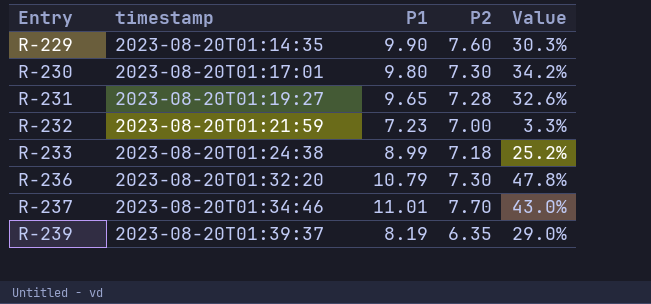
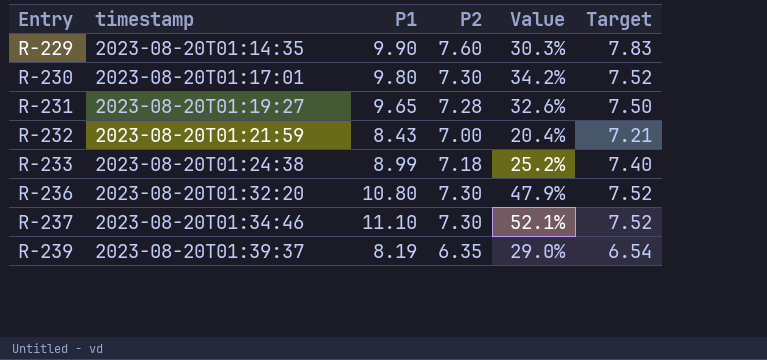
column Target | formula: none -> [P2] * 1.03
R-232 | P1: 7.23 -> 8.43
R-232 | Value: 3.3% -> 20.4%
R-236 | P1: 10.79 -> 10.80
R-236 | Value: 47.8% -> 47.9%
R-237 | P1: 11.01 -> 11.10
R-237 | P2: 7.70 -> 7.30
R-237 | Value: 43.0% -> 52.1%

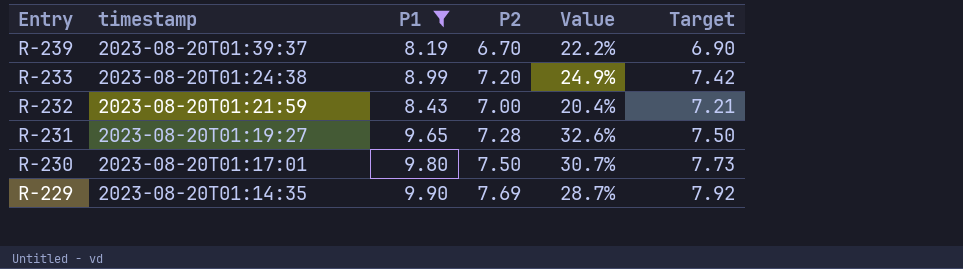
filter: none -> P1 <= 9.90
row order: Entry ascending -> Entry descending
R-239 | P2: 6.35 -> 6.70
R-239 | Value: 29.0% -> 22.2%
R-239 | Target: 6.54 -> 6.90
R-233 | P2: 7.18 -> 7.20
R-233 | Value: 25.2% -> 24.9%
R-233 | Target: 7.40 -> 7.42
R-230 | P2: 7.30 -> 7.50
R-230 | Value: 34.2% -> 30.7%
R-230 | Target: 7.52 -> 7.73
R-229 | P2: 7.60 -> 7.69
R-229 | Value: 30.3% -> 28.7%
R-229 | Target: 7.83 -> 7.92

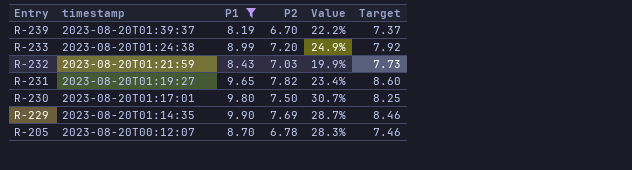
column Target | formula: [P2] * 1.03 -> [P2] * 1.1
R-232 | P2: 7.00 -> 7.03
R-232 | Value: 20.4% -> 19.9%
R-231 | P2: 7.28 -> 7.82
R-231 | Value: 32.6% -> 23.4%
row R-205: none -> 2023-08-20T00:12:07 | 8.70 | 6.78 | 28.3% | 7.46

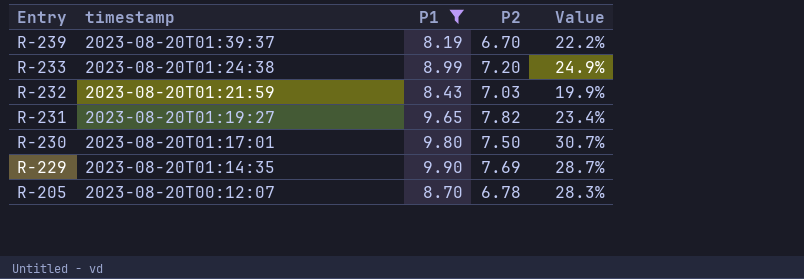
column Target | formula: [P2] * 1.1 -> none

